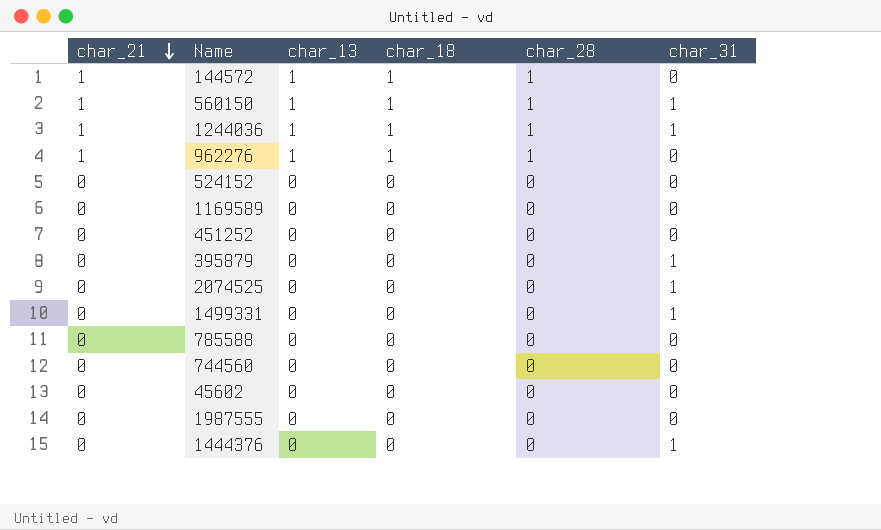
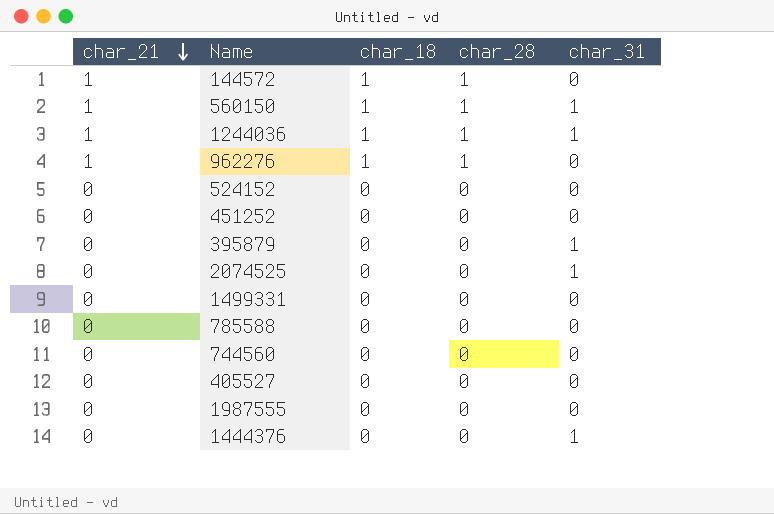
column char_13 | position: 3 -> none
row 1169589: 0 | 0 | 0 | 0 | 0 -> none
row 45602: 0 | 0 | 0 | 0 | 0 -> none
1499331 | char_31: 1 -> 0
row 405527: none -> 0 | 0 | 0 | 0

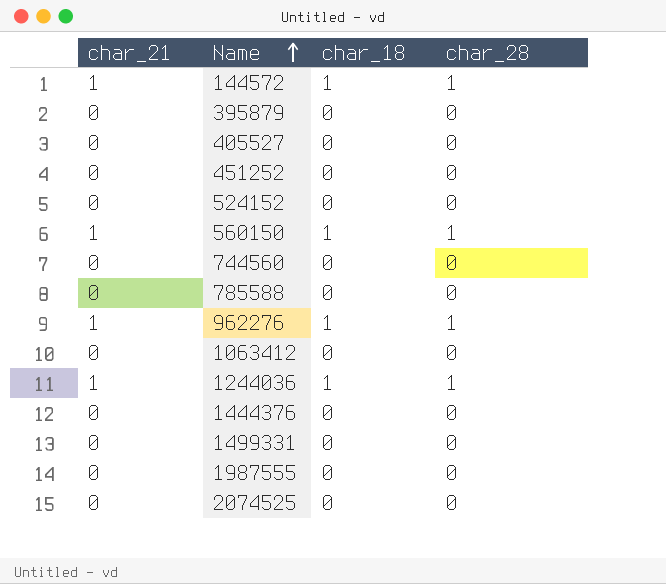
row order: char_21 descending -> Name ascending
column char_31 | position: 5 -> none
row 1063412: none -> 0 | 0 | 0

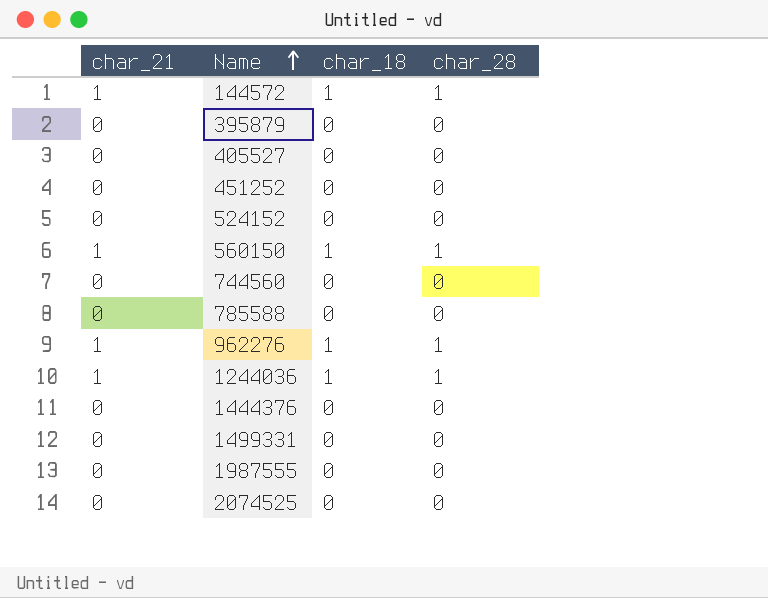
row 1063412: 0 | 0 | 0 -> none

